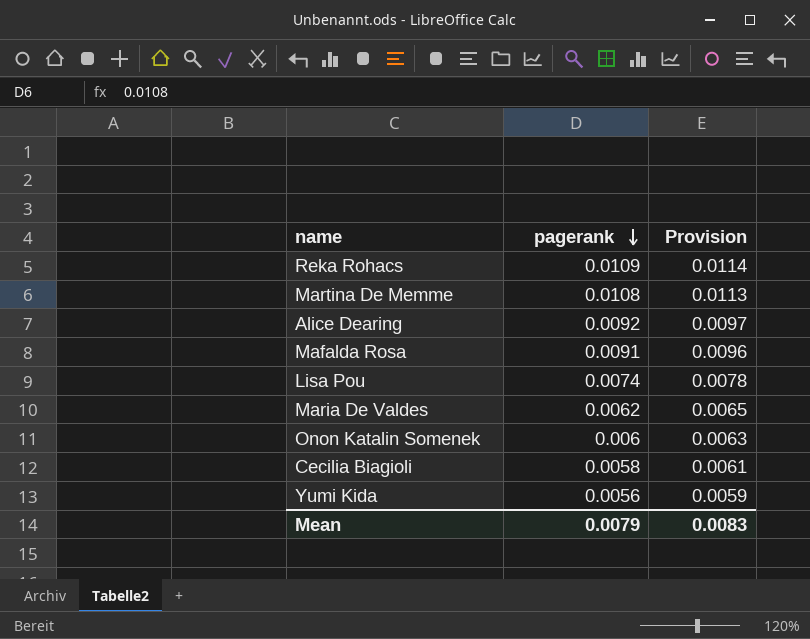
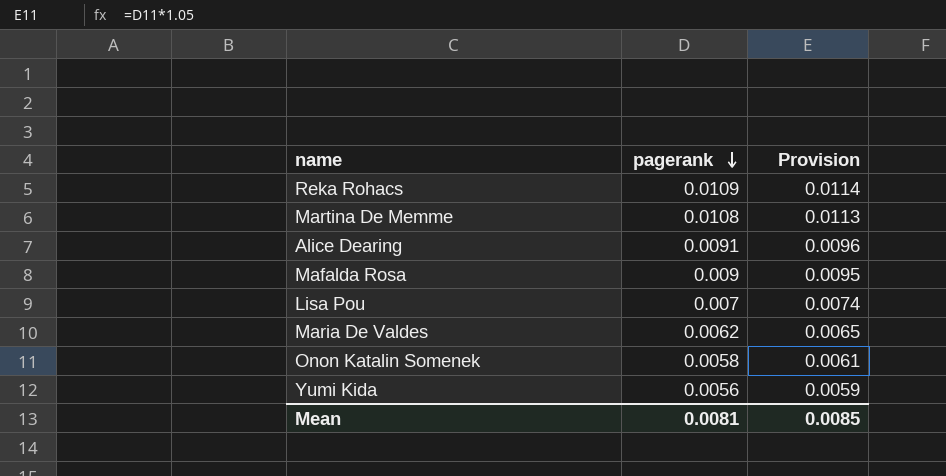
row Cecilia Biagioli: 0.0058 | 0.0061 -> none
Alice Dearing | pagerank: 0.0092 -> 0.0091
Alice Dearing | Provision: 0.0097 -> 0.0096
Mafalda Rosa | pagerank: 0.0091 -> 0.009
Mafalda Rosa | Provision: 0.0096 -> 0.0095
Lisa Pou | pagerank: 0.0074 -> 0.007
Lisa Pou | Provision: 0.0078 -> 0.0074
Onon Katalin Somenek | pagerank: 0.006 -> 0.0058
Onon Katalin Somenek | Provision: 0.0063 -> 0.0061
Mean | pagerank: 0.0079 -> 0.0081
Mean | Provision: 0.0083 -> 0.0085

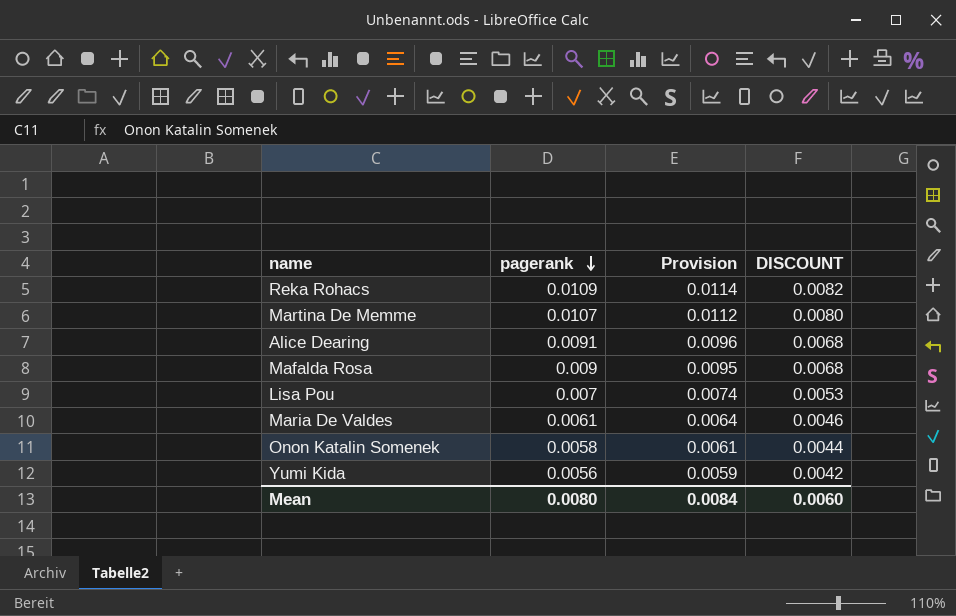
column DISCOUNT | formula: none -> [pagerank] * 0.75
Martina De Memme | pagerank: 0.0108 -> 0.0107
Martina De Memme | Provision: 0.0113 -> 0.0112
Maria De Valdes | pagerank: 0.0062 -> 0.0061
Maria De Valdes | Provision: 0.0065 -> 0.0064
Mean | pagerank: 0.0081 -> 0.0080
Mean | Provision: 0.0085 -> 0.0084

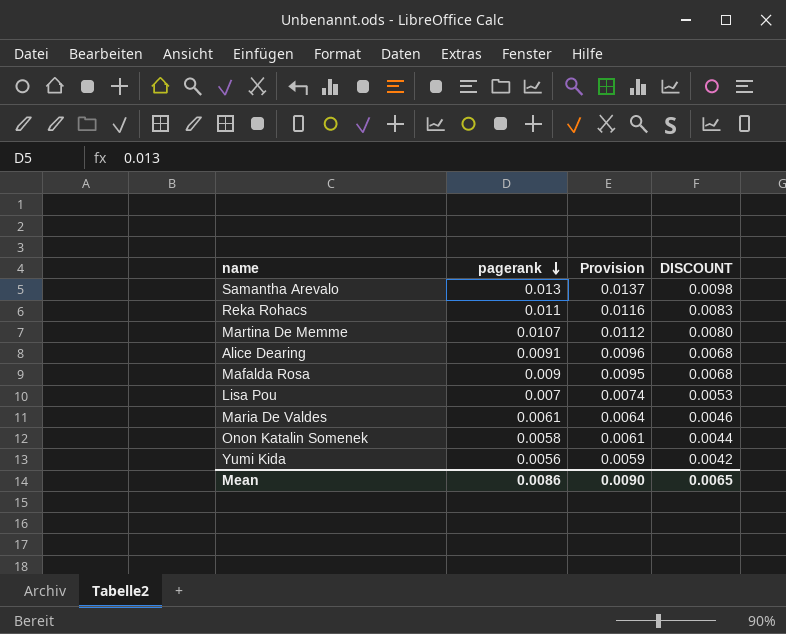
row Samantha Arevalo: none -> 0.013 | 0.0137 | 0.0098
Reka Rohacs | pagerank: 0.0109 -> 0.011
Reka Rohacs | Provision: 0.0114 -> 0.0116
Reka Rohacs | DISCOUNT: 0.0082 -> 0.0083
Mean | pagerank: 0.0080 -> 0.0086
Mean | Provision: 0.0084 -> 0.0090
Mean | DISCOUNT: 0.0060 -> 0.0065

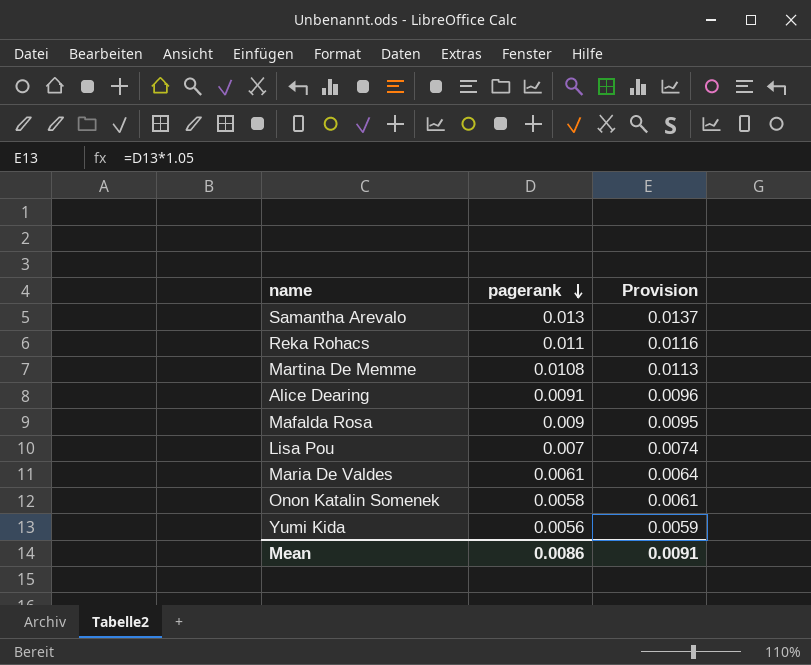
column DISCOUNT | formula: [pagerank] * 0.75 -> none
Martina De Memme | pagerank: 0.0107 -> 0.0108
Martina De Memme | Provision: 0.0112 -> 0.0113
Mean | Provision: 0.0090 -> 0.0091

